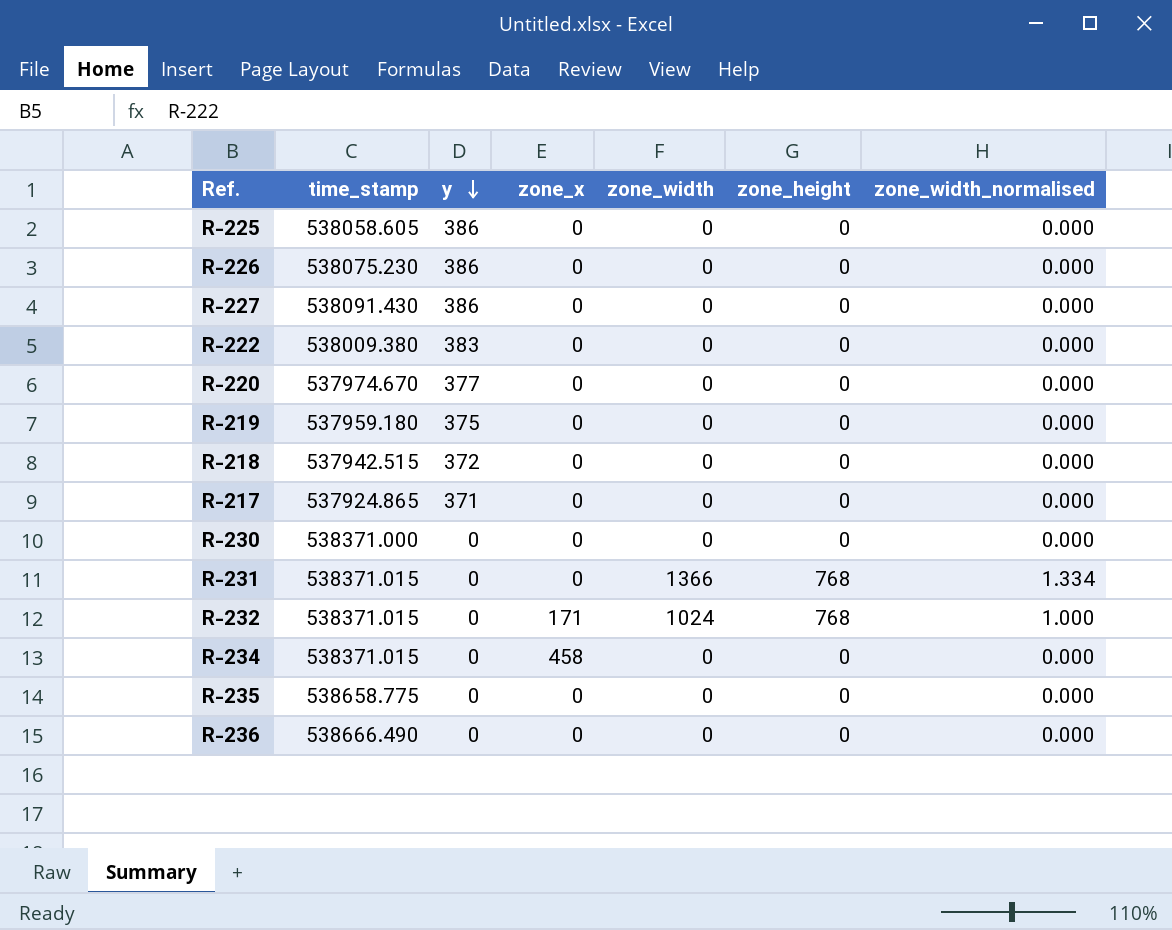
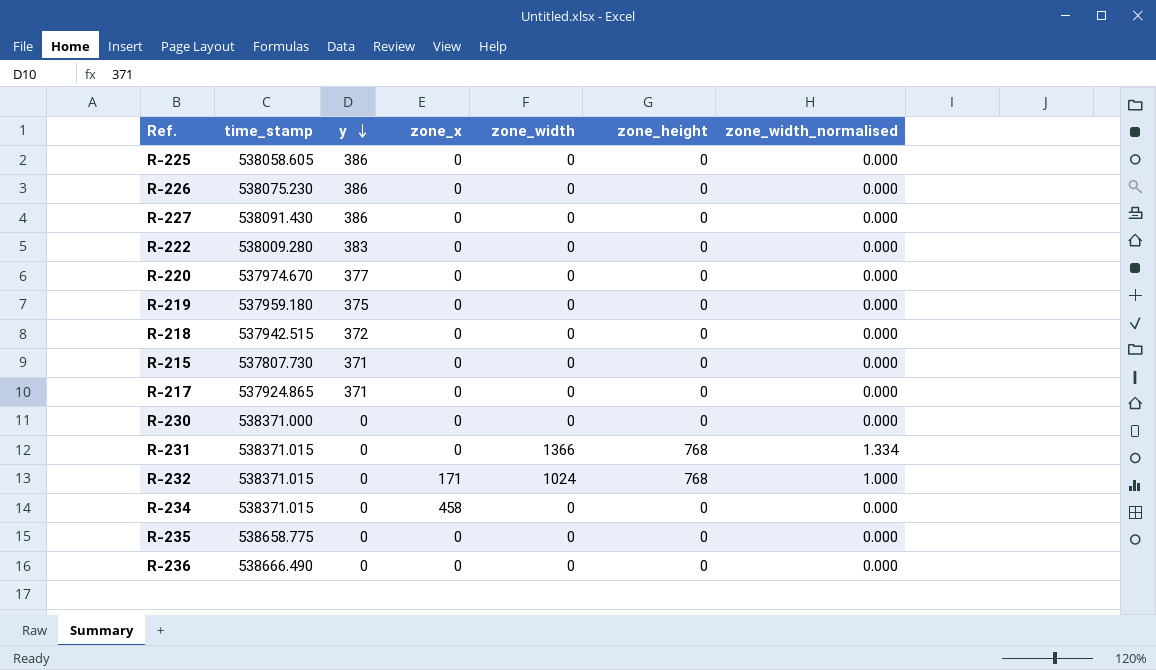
R-222 | time_stamp: 538009.380 -> 538009.280
row R-215: none -> 537807.730 | 371 | 0 | 0 | 0 | 0.000

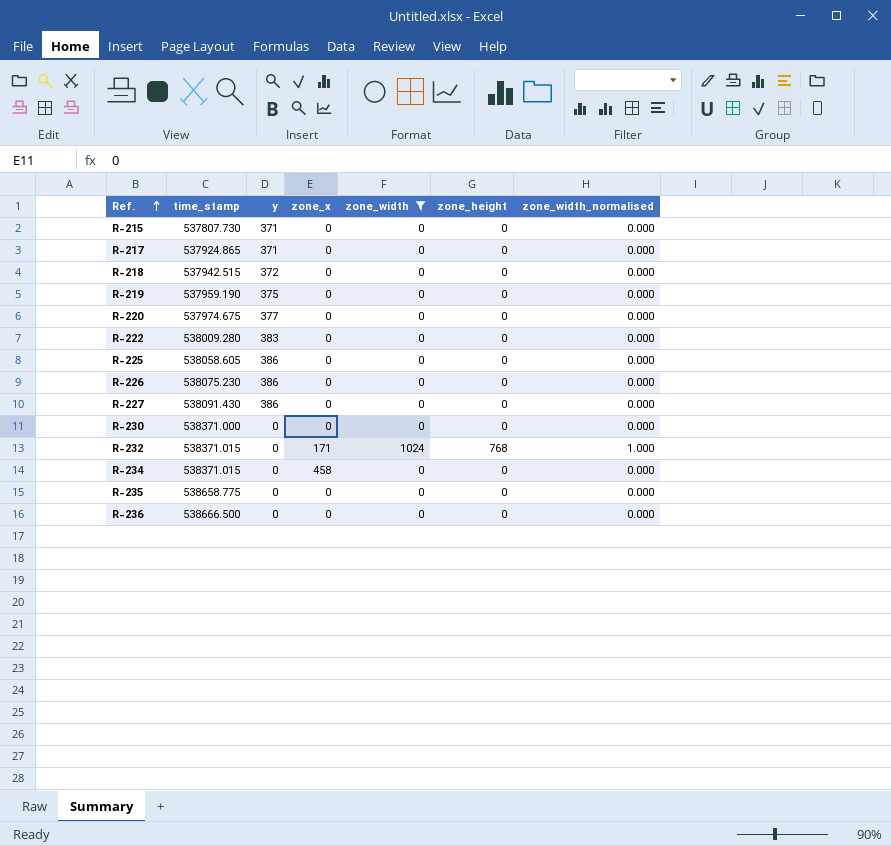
filter: none -> zone_width != 1366
row order: y descending -> Ref. ascending
R-219 | time_stamp: 537959.180 -> 537959.190
R-220 | time_stamp: 537974.670 -> 537974.675
R-236 | time_stamp: 538666.490 -> 538666.500

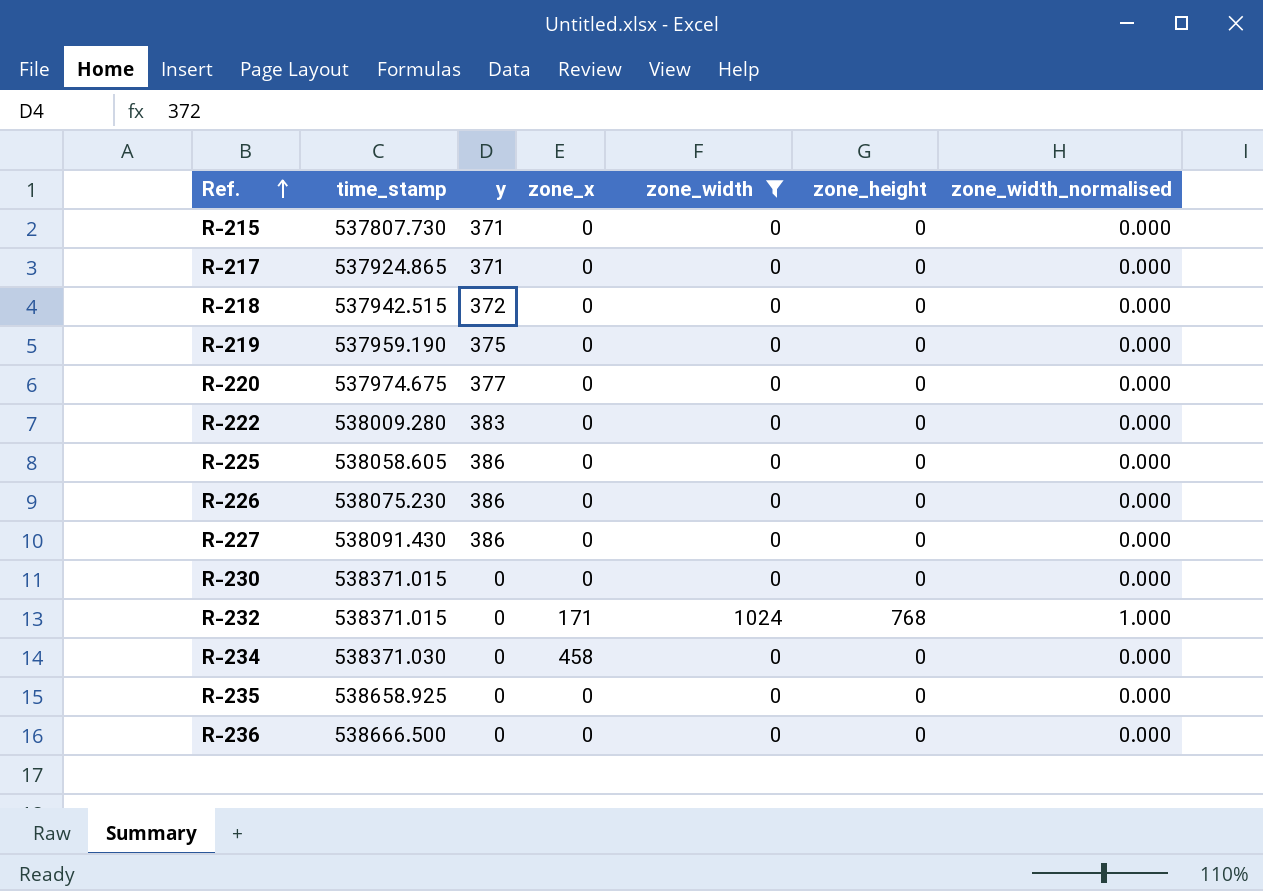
R-230 | time_stamp: 538371.000 -> 538371.015
R-234 | time_stamp: 538371.015 -> 538371.030
R-235 | time_stamp: 538658.775 -> 538658.925

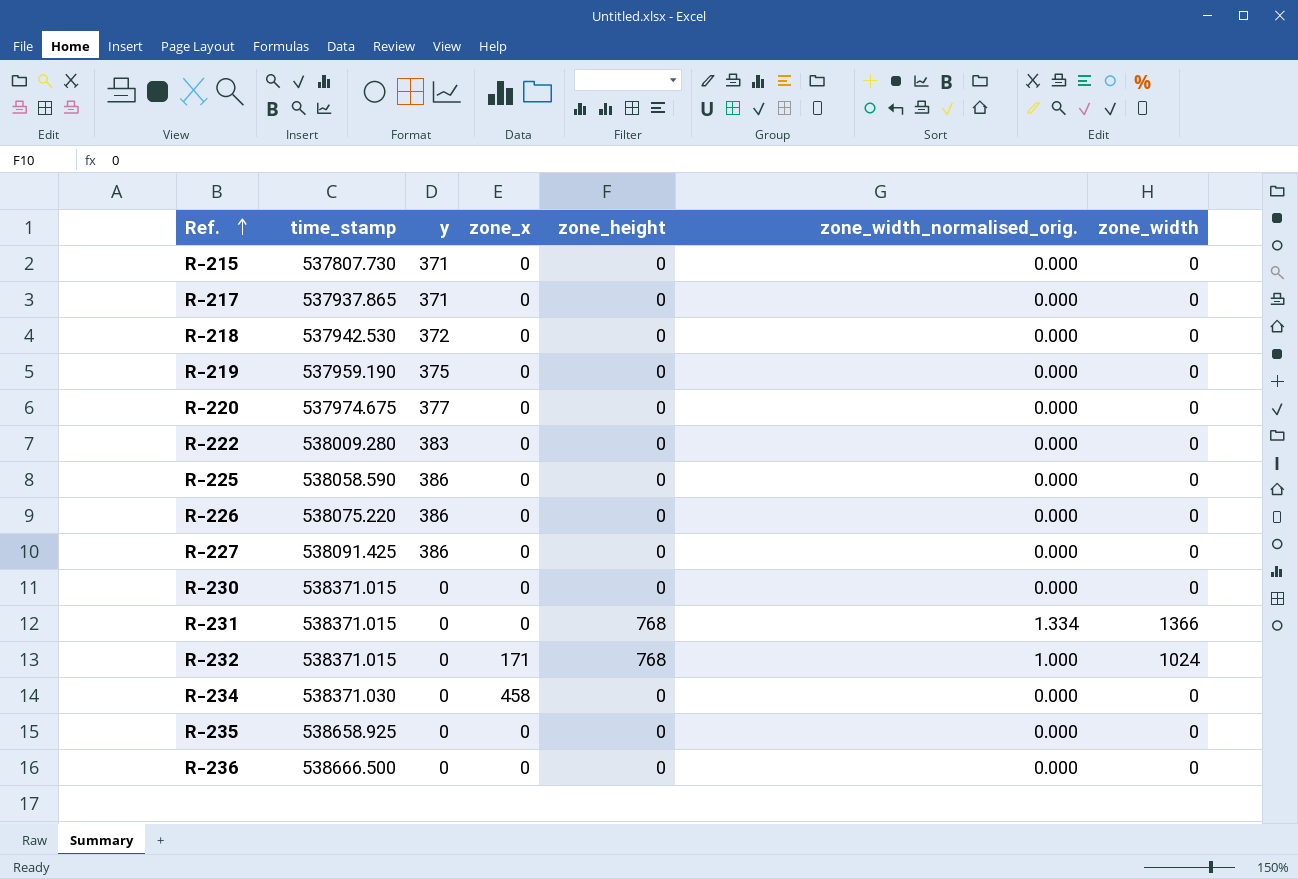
filter: zone_width != 1366 -> none
column name: zone_width_normalised -> zone_width_normalised_orig.
column zone_width | position: 5 -> 7
R-217 | time_stamp: 537924.865 -> 537937.865
R-218 | time_stamp: 537942.515 -> 537942.530
R-225 | time_stamp: 538058.605 -> 538058.590
R-226 | time_stamp: 538075.230 -> 538075.220
R-227 | time_stamp: 538091.430 -> 538091.425

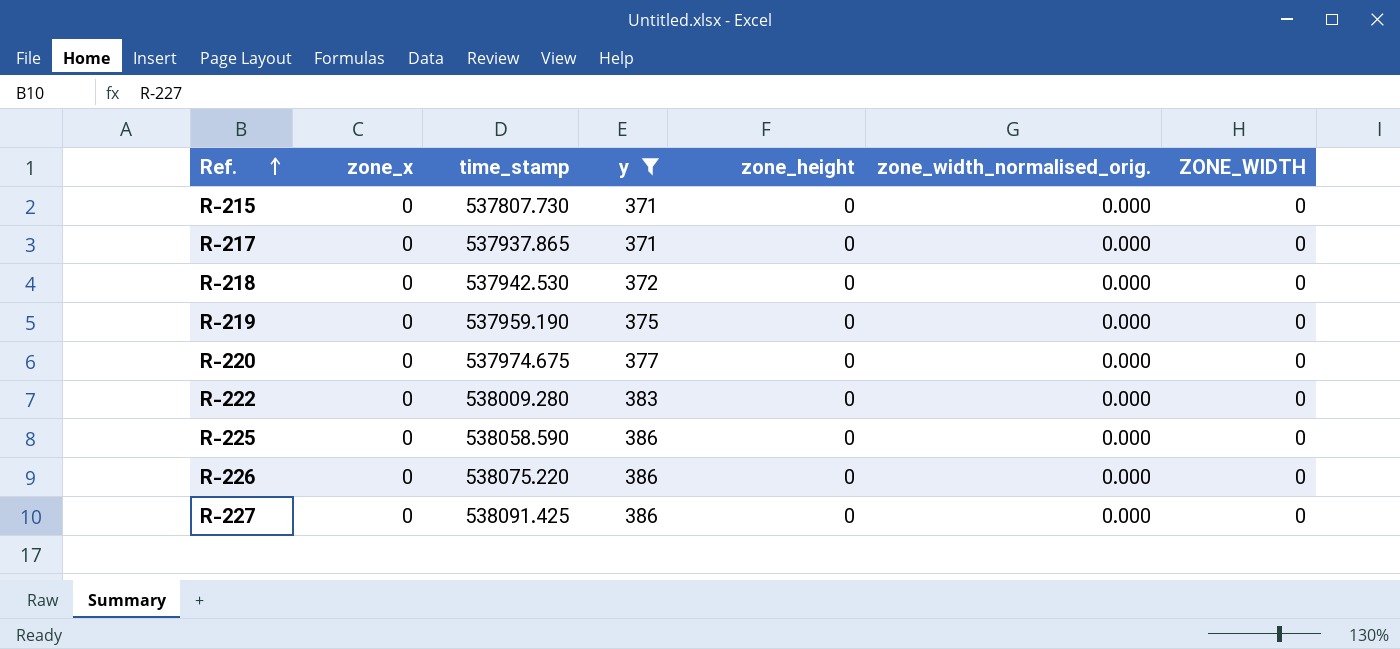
filter: none -> y != 0
column zone_x | position: 4 -> 2
column name: zone_width -> ZONE_WIDTH

